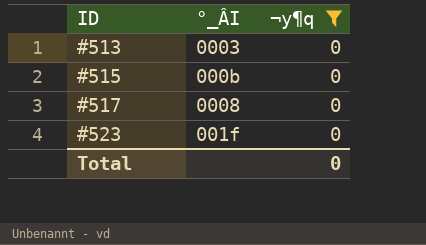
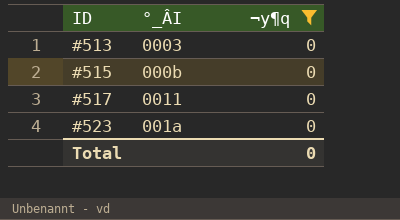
#517 | °_ÂI: 0008 -> 0011
#523 | °_ÂI: 001f -> 001a

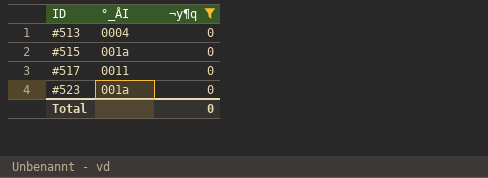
#513 | °_ÂI: 0003 -> 0004
#515 | °_ÂI: 000b -> 001a

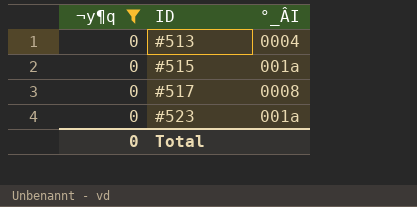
column ¬y¶q | position: 3 -> 1
#517 | °_ÂI: 0011 -> 0008

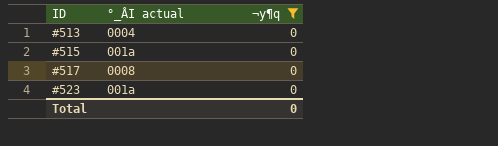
column name: °_ÂI -> °_ÂI actual
column ¬y¶q | position: 1 -> 3

